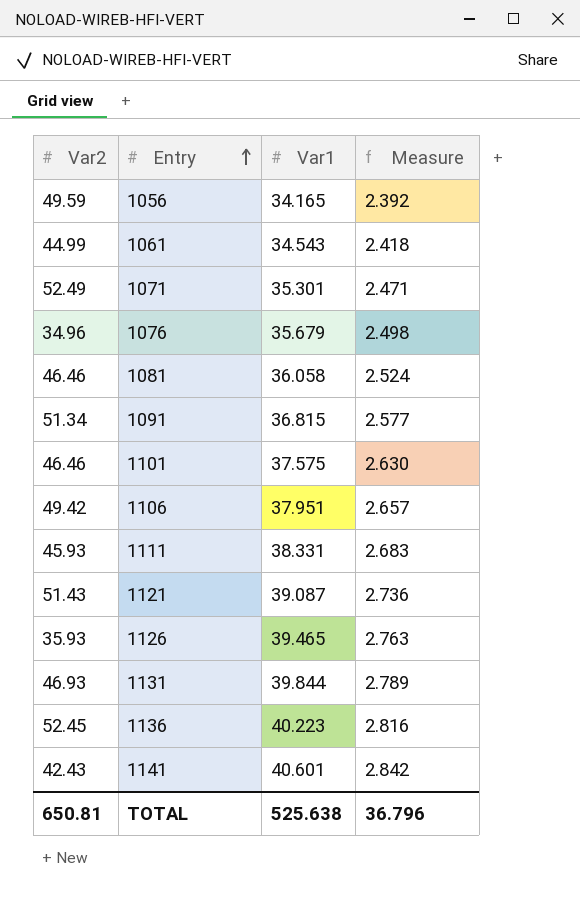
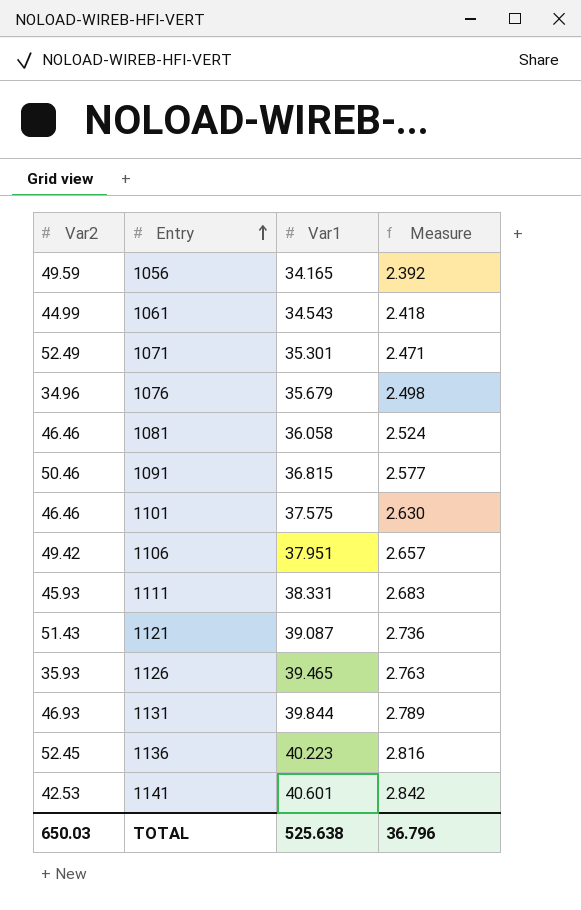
1091 | Var2: 51.34 -> 50.46
1141 | Var2: 42.43 -> 42.53
TOTAL | Var2: 650.81 -> 650.03

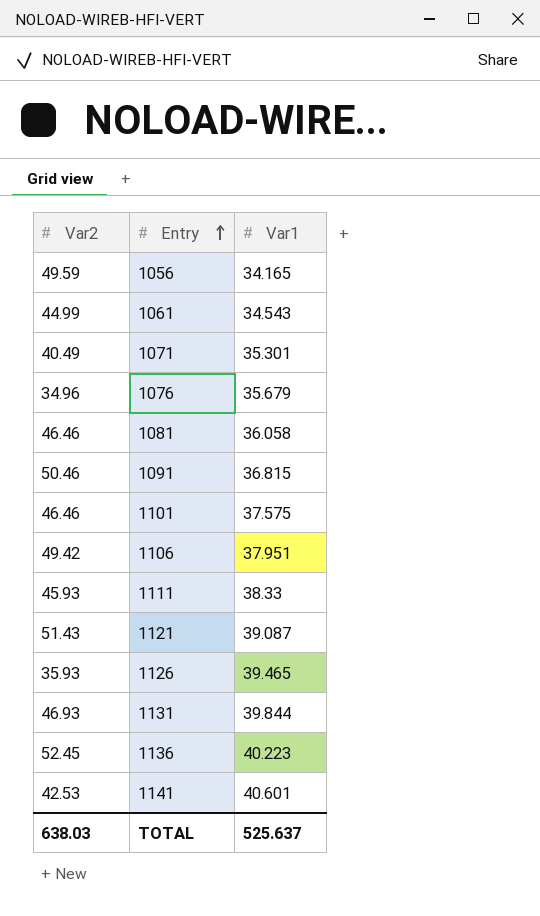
column Measure | formula: [Var1] * 0.07 -> none
1071 | Var2: 52.49 -> 40.49
1111 | Var1: 38.331 -> 38.33
TOTAL | Var2: 650.03 -> 638.03
TOTAL | Var1: 525.638 -> 525.637

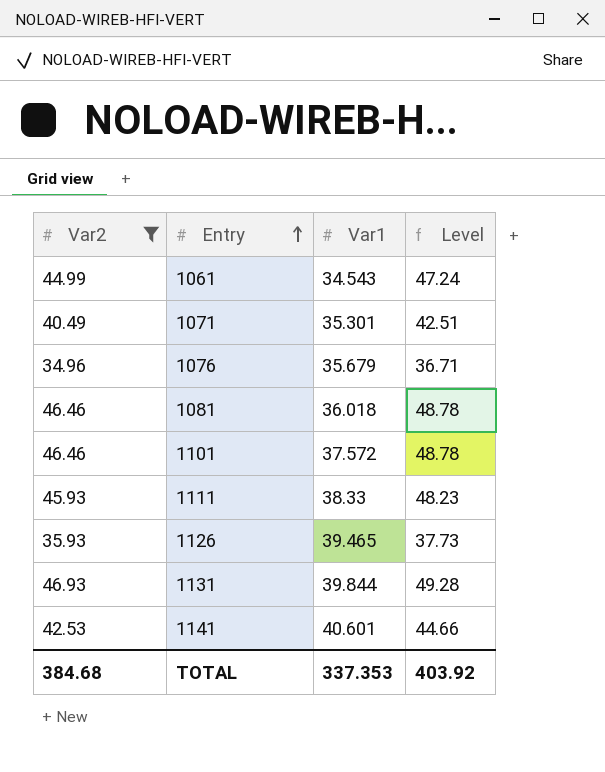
filter: none -> Var2 <= 46.93
column Level | formula: none -> [Var2] * 1.05
1081 | Var1: 36.058 -> 36.018
1101 | Var1: 37.575 -> 37.572
TOTAL | Var2: 638.03 -> 384.68
TOTAL | Var1: 525.637 -> 337.353

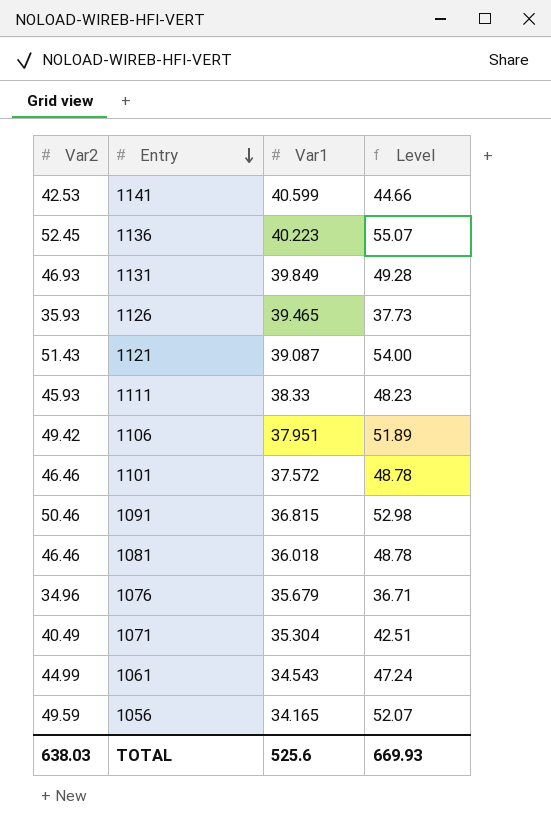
filter: Var2 <= 46.93 -> none
row order: Entry ascending -> Entry descending
1141 | Var1: 40.601 -> 40.599
1131 | Var1: 39.844 -> 39.849
1071 | Var1: 35.301 -> 35.304
TOTAL | Var2: 384.68 -> 638.03
TOTAL | Var1: 337.353 -> 525.6
TOTAL | Level: 403.92 -> 669.93

